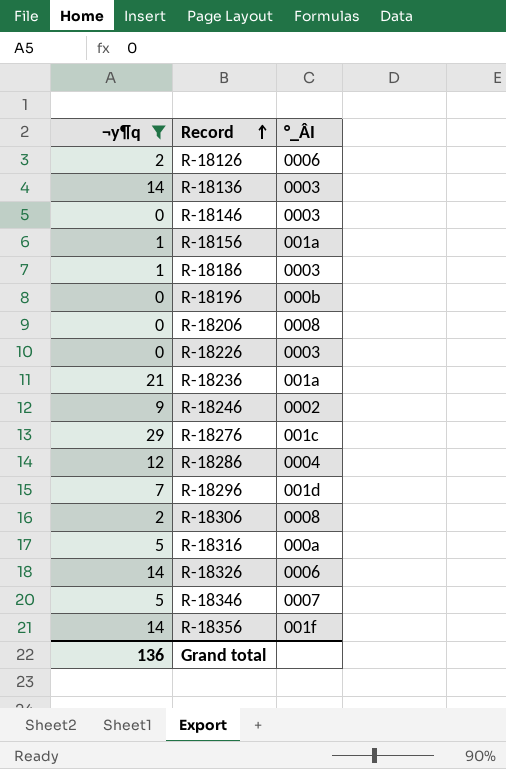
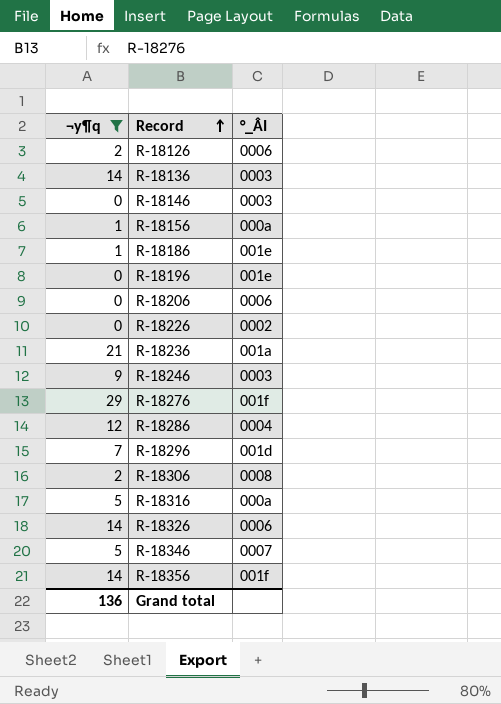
R-18156 | °_ÂI: 001a -> 000a
R-18186 | °_ÂI: 0003 -> 001e
R-18196 | °_ÂI: 000b -> 001e
R-18206 | °_ÂI: 0008 -> 0006
R-18226 | °_ÂI: 0003 -> 0002
R-18246 | °_ÂI: 0002 -> 0003
R-18276 | °_ÂI: 001c -> 001f

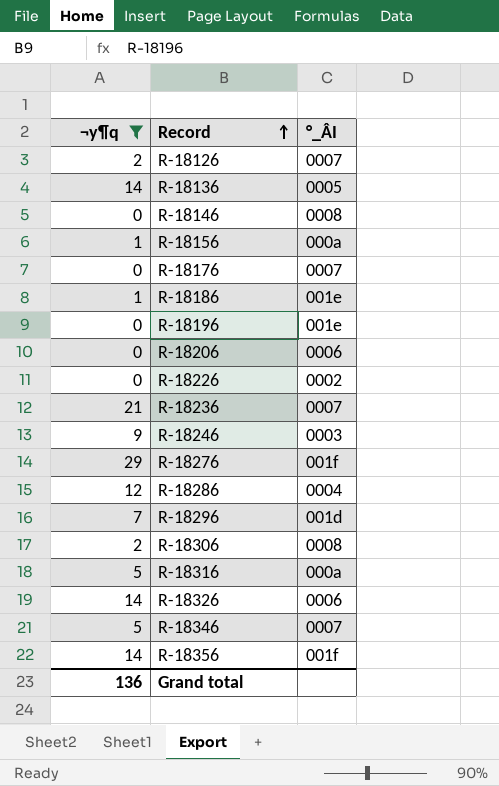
R-18126 | °_ÂI: 0006 -> 0007
R-18136 | °_ÂI: 0003 -> 0005
R-18146 | °_ÂI: 0003 -> 0008
row R-18176: none -> 0 | 0007
R-18236 | °_ÂI: 001a -> 0007

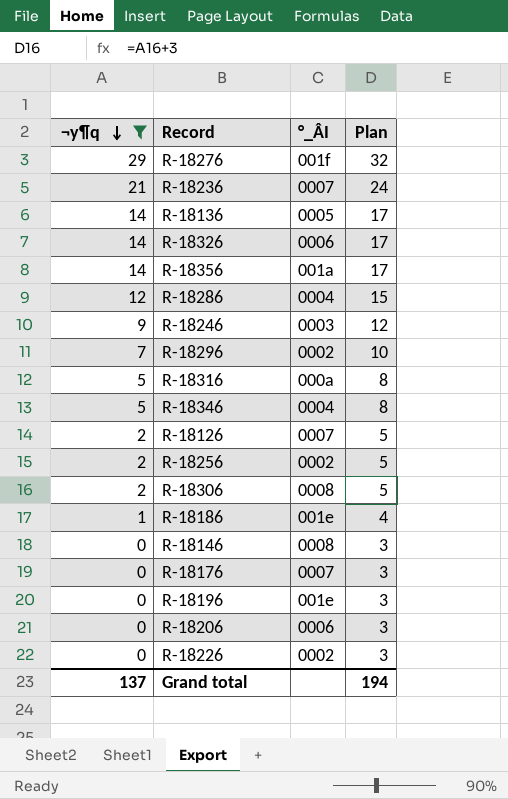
row order: Record ascending -> ¬y¶q descending
column Plan | formula: none -> [¬y¶q] + 3
row R-18156: 1 | 000a -> none
R-18356 | °_ÂI: 001f -> 001a
R-18296 | °_ÂI: 001d -> 0002
R-18346 | °_ÂI: 0007 -> 0004
row R-18256: none -> 2 | 0002 | 5
Grand total | ¬y¶q: 136 -> 137

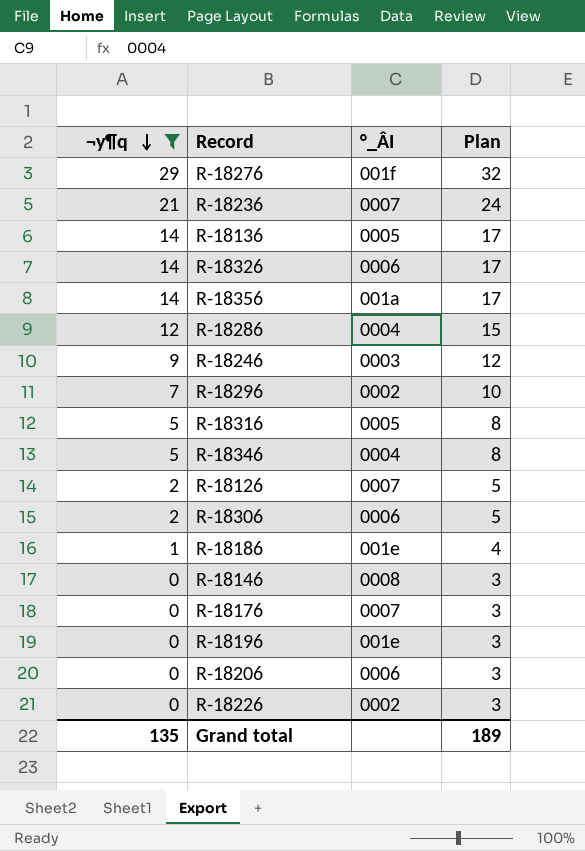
row R-18256: 2 | 0002 | 5 -> none
R-18316 | °_ÂI: 000a -> 0005
R-18306 | °_ÂI: 0008 -> 0006
Grand total | ¬y¶q: 137 -> 135
Grand total | Plan: 194 -> 189

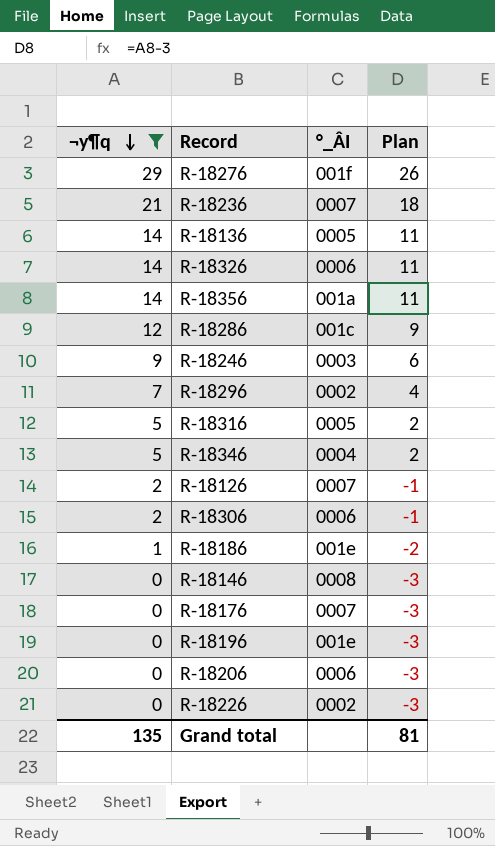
column Plan | formula: [¬y¶q] + 3 -> [¬y¶q] - 3
R-18286 | °_ÂI: 0004 -> 001c
Grand total | Plan: 189 -> 81

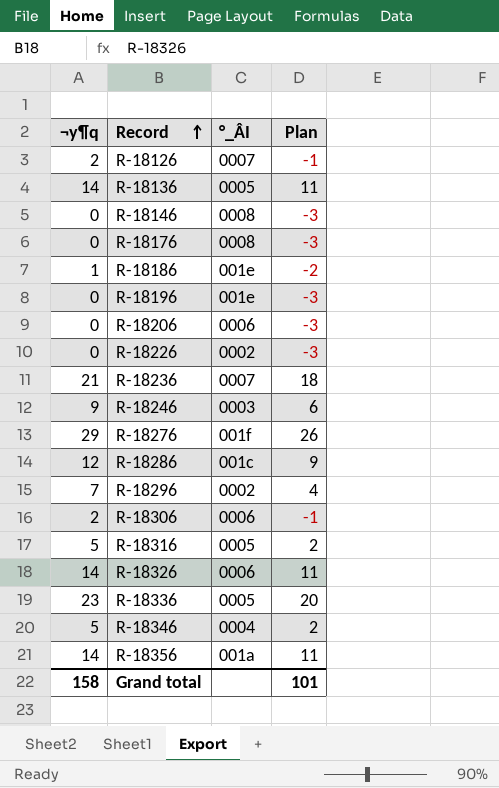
filter: ¬y¶q != 23 -> none
row order: ¬y¶q descending -> Record ascending
R-18176 | °_ÂI: 0007 -> 0008
Grand total | ¬y¶q: 135 -> 158
Grand total | Plan: 81 -> 101

